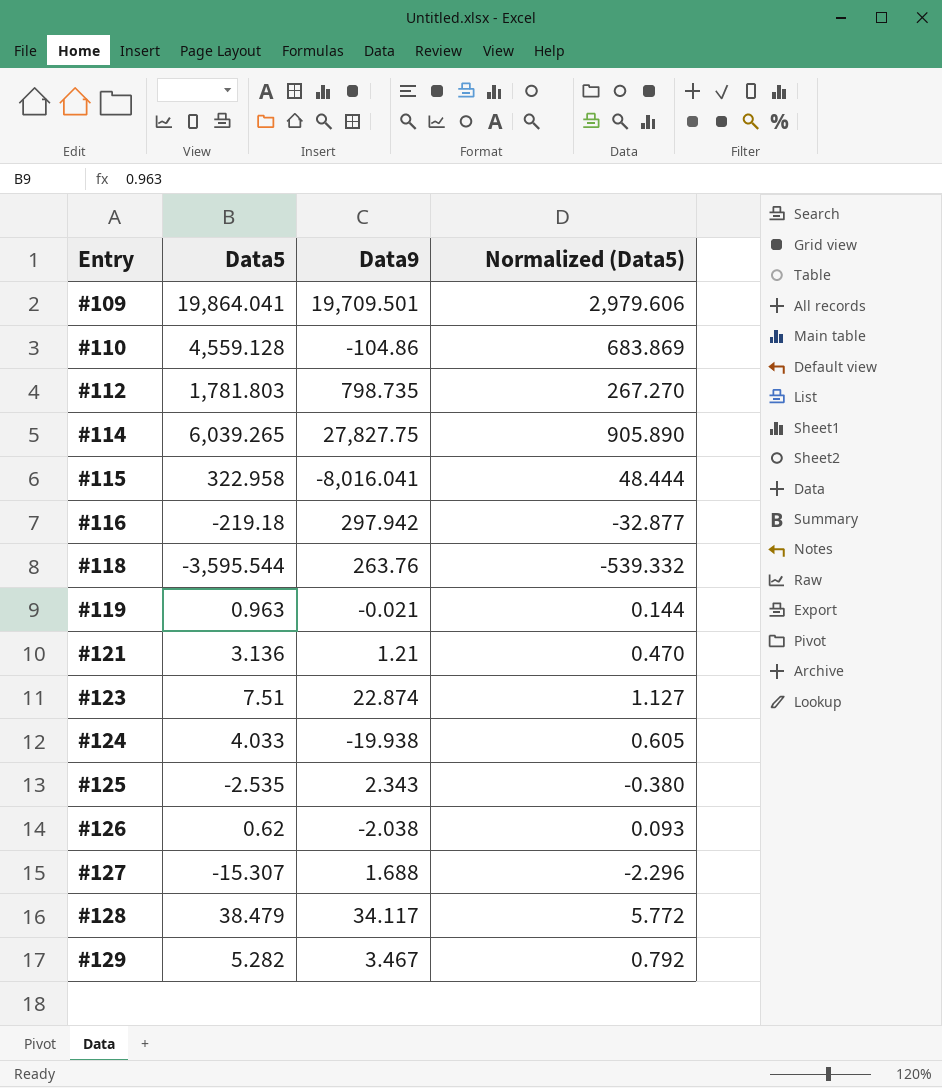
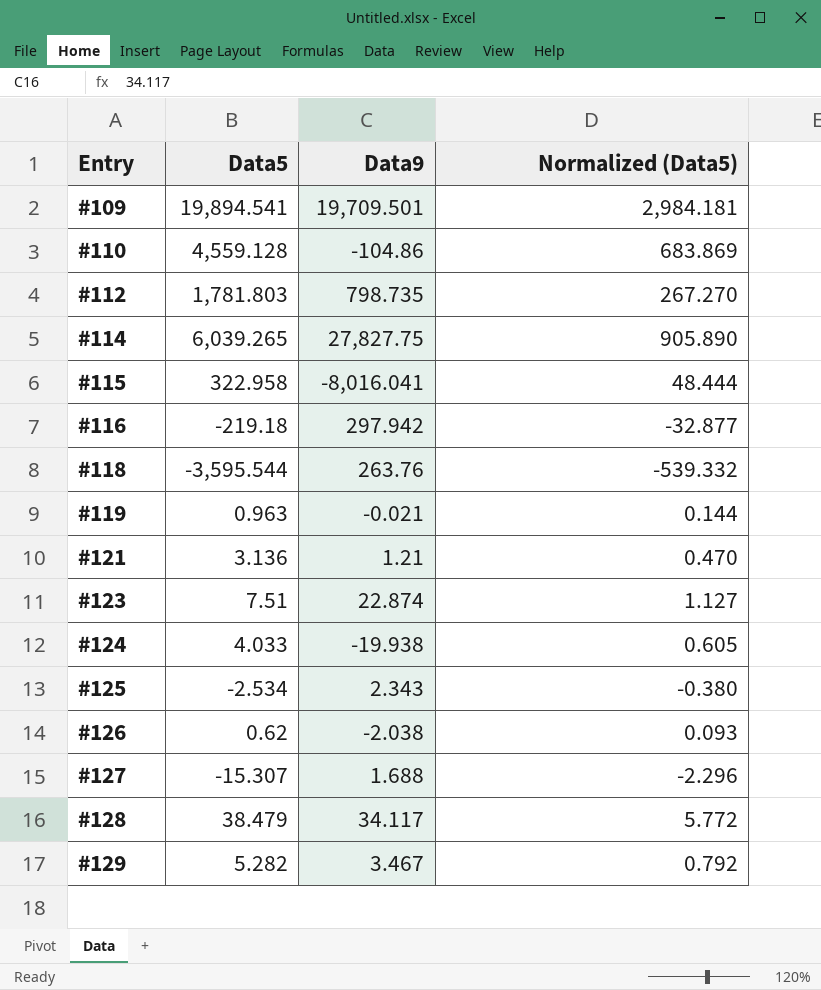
#109 | Data5: 19,864.041 -> 19,894.541
#109 | Normalized (Data5): 2,979.606 -> 2,984.181
#125 | Data5: -2.535 -> -2.534

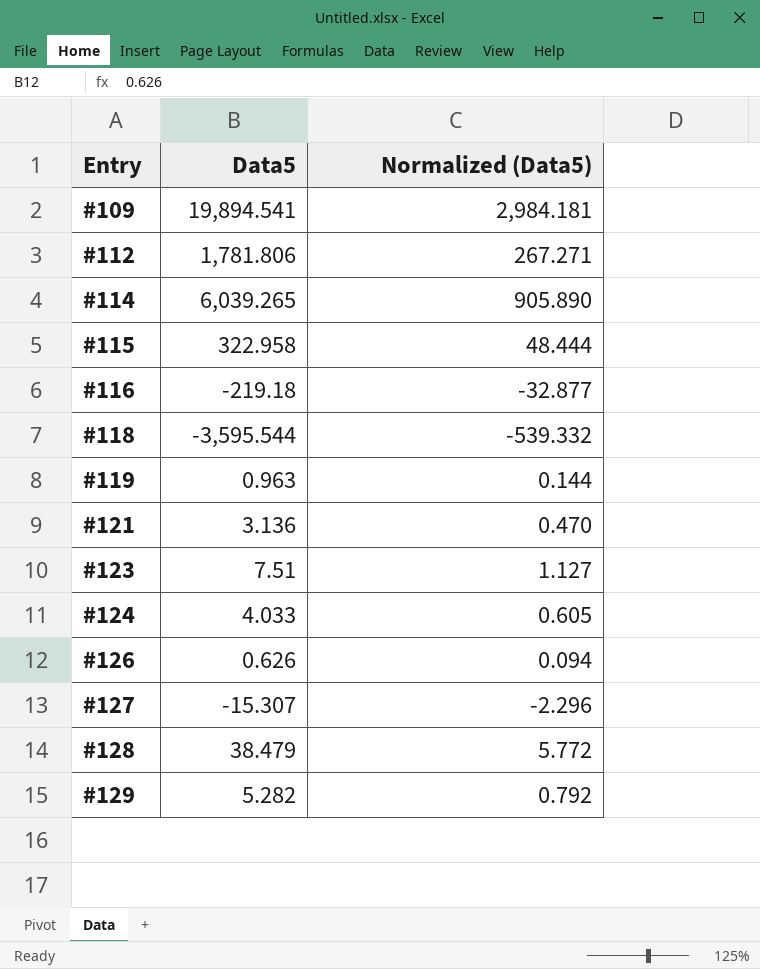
column Data9 | position: 3 -> none
row #110: 4,559.128 | -104.86 | 683.869 -> none
row #125: -2.534 | 2.343 | -0.380 -> none
#112 | Data5: 1,781.803 -> 1,781.806
#112 | Normalized (Data5): 267.270 -> 267.271
#126 | Data5: 0.62 -> 0.626
#126 | Normalized (Data5): 0.093 -> 0.094

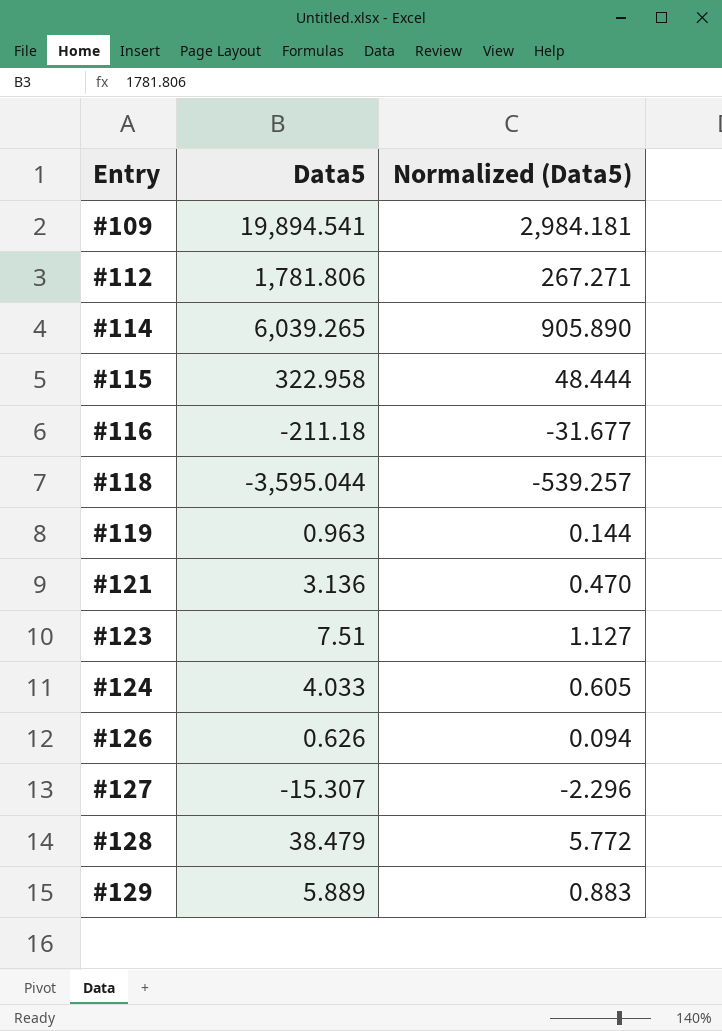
#116 | Data5: -219.18 -> -211.18
#116 | Normalized (Data5): -32.877 -> -31.677
#118 | Data5: -3,595.544 -> -3,595.044
#118 | Normalized (Data5): -539.332 -> -539.257
#129 | Data5: 5.282 -> 5.889
#129 | Normalized (Data5): 0.792 -> 0.883

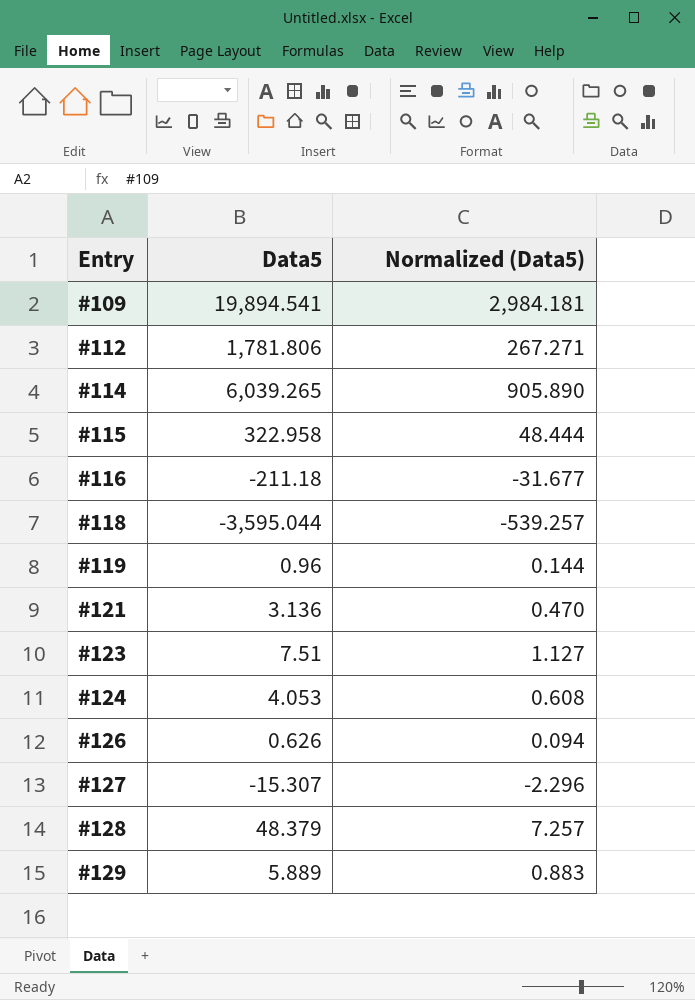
#119 | Data5: 0.963 -> 0.96
#124 | Data5: 4.033 -> 4.053
#124 | Normalized (Data5): 0.605 -> 0.608
#128 | Data5: 38.479 -> 48.379
#128 | Normalized (Data5): 5.772 -> 7.257

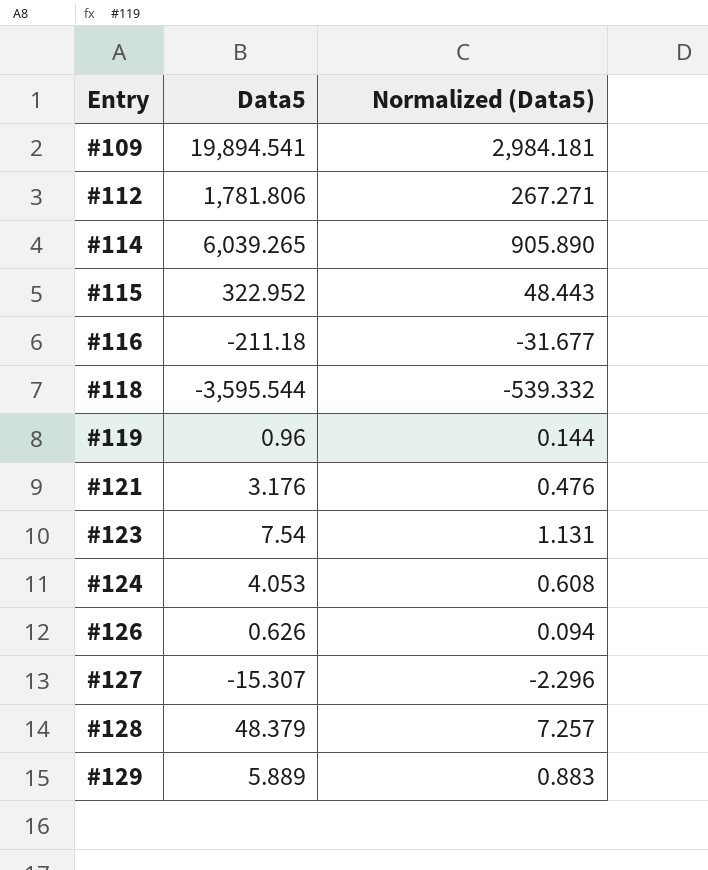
#115 | Data5: 322.958 -> 322.952
#115 | Normalized (Data5): 48.444 -> 48.443
#118 | Data5: -3,595.044 -> -3,595.544
#118 | Normalized (Data5): -539.257 -> -539.332
#121 | Data5: 3.136 -> 3.176
#121 | Normalized (Data5): 0.470 -> 0.476
#123 | Data5: 7.51 -> 7.54
#123 | Normalized (Data5): 1.127 -> 1.131

